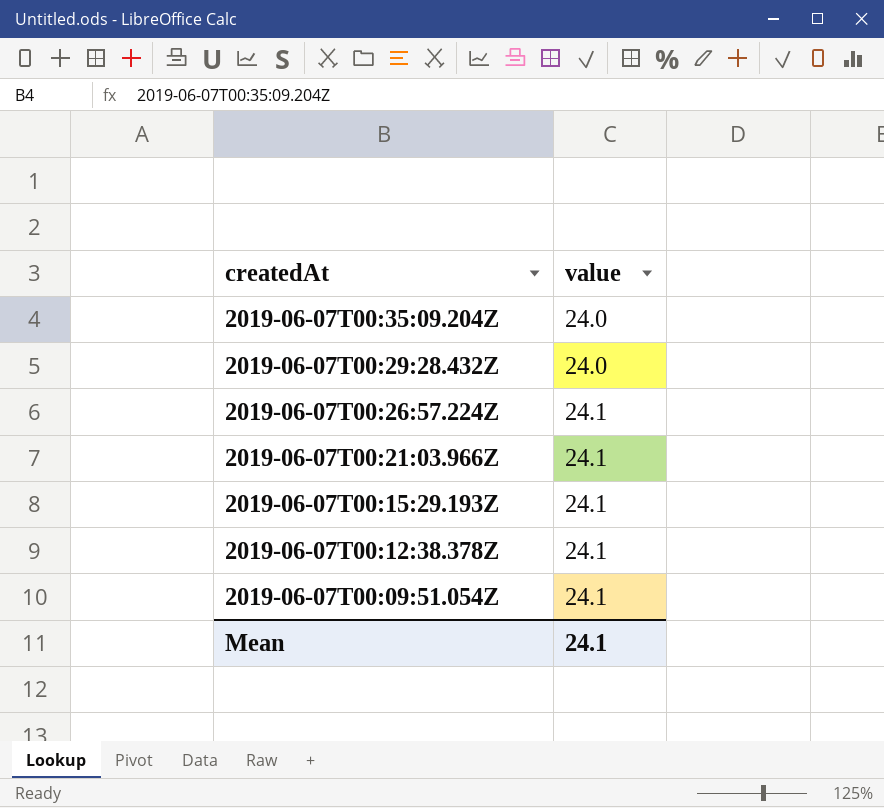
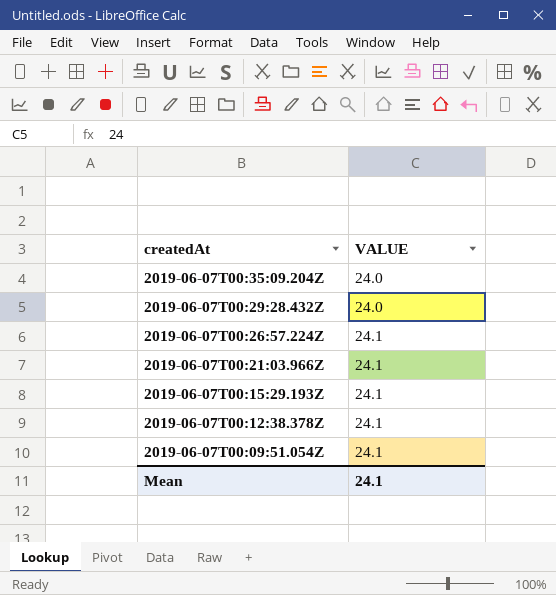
column name: value -> VALUE

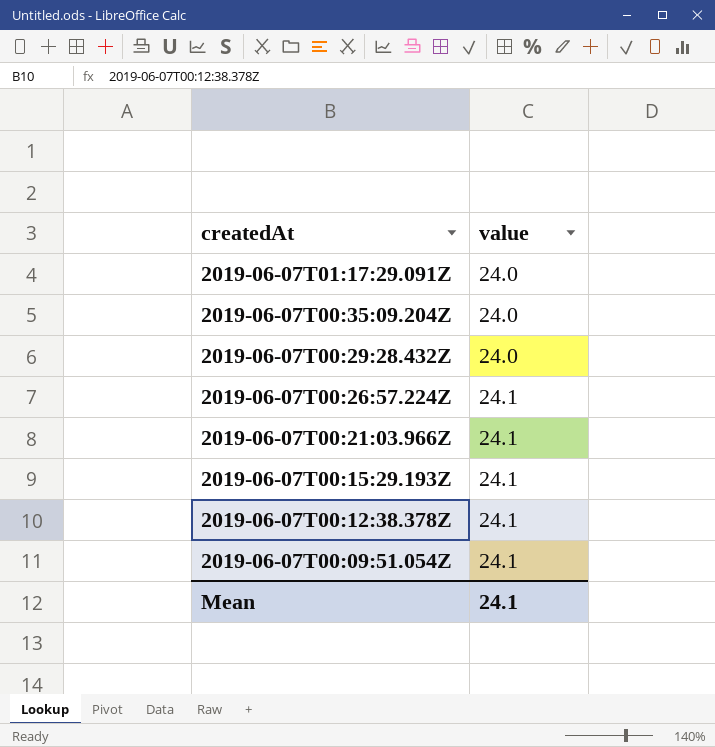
column name: VALUE -> value
row 2019-06-07T01:17:29.091Z: none -> 24.0

